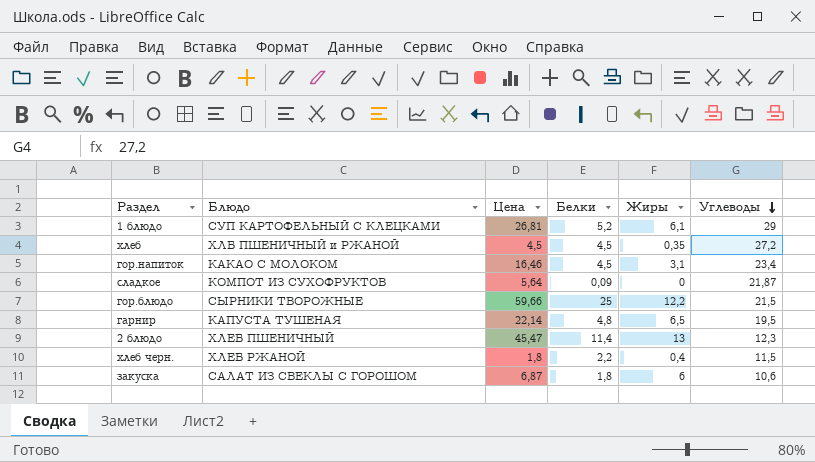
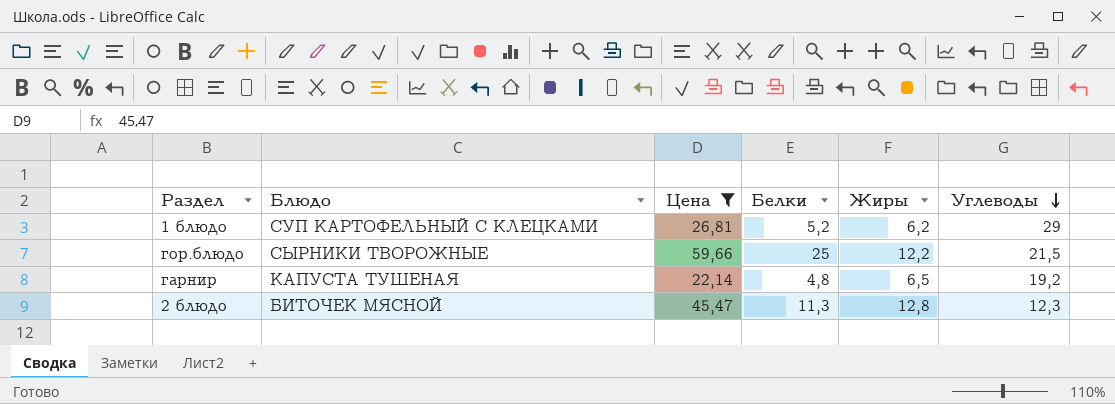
filter: none -> Цена >= 22,14
1 блюдо | Жиры: 6,1 -> 6,2
гарнир | Углеводы: 19,5 -> 19,2
2 блюдо | Блюдо: ХЛЕБ ПШЕНИЧНЫЙ -> БИТОЧЕК МЯСНОЙ
2 блюдо | Белки: 11,4 -> 11,3
2 блюдо | Жиры: 13 -> 12,8

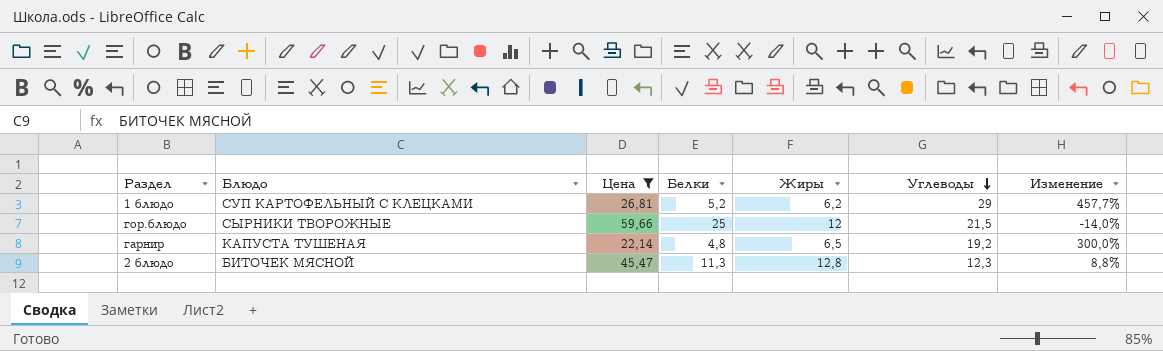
column Изменение | formula: none -> ([Углеводы] - [Белки]) / [Белки]
гор.блюдо | Жиры: 12,2 -> 12

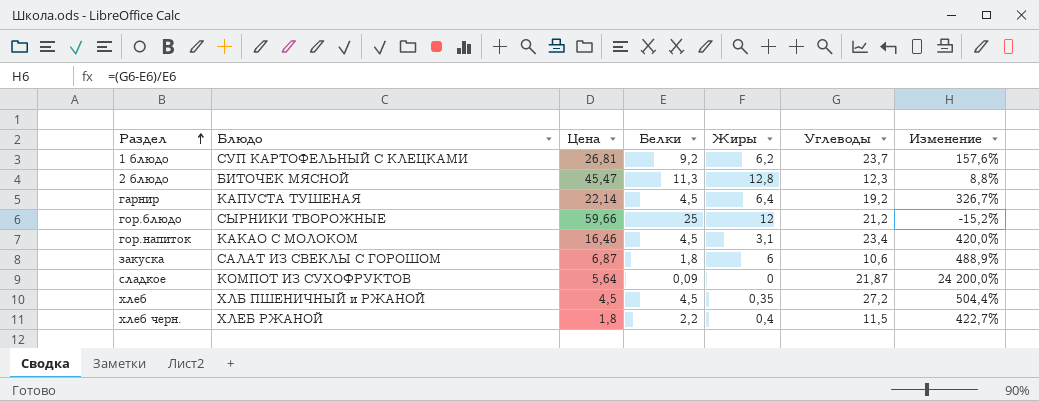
filter: Цена >= 22,14 -> none
row order: Углеводы descending -> Раздел ascending
1 блюдо | Белки: 5,2 -> 9,2
1 блюдо | Углеводы: 29 -> 23,7
1 блюдо | Изменение: 457,7% -> 157,6%
гарнир | Белки: 4,8 -> 4,5
гарнир | Жиры: 6,5 -> 6,4
гарнир | Изменение: 300,0% -> 326,7%
гор.блюдо | Углеводы: 21,5 -> 21,2
гор.блюдо | Изменение: -14,0% -> -15,2%

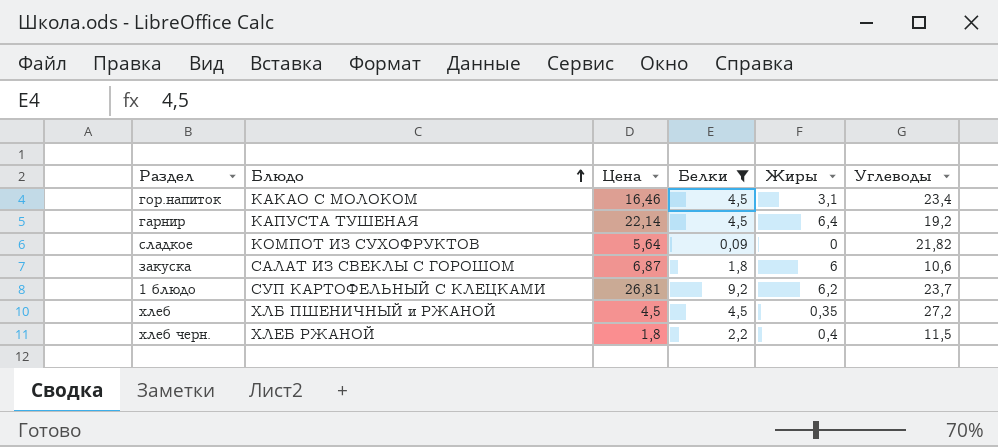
filter: none -> Белки <= 9,2
row order: Раздел ascending -> Блюдо ascending
column Изменение | formula: ([Углеводы] - [Белки]) / [Белки] -> none
сладкое | Углеводы: 21,87 -> 21,82

